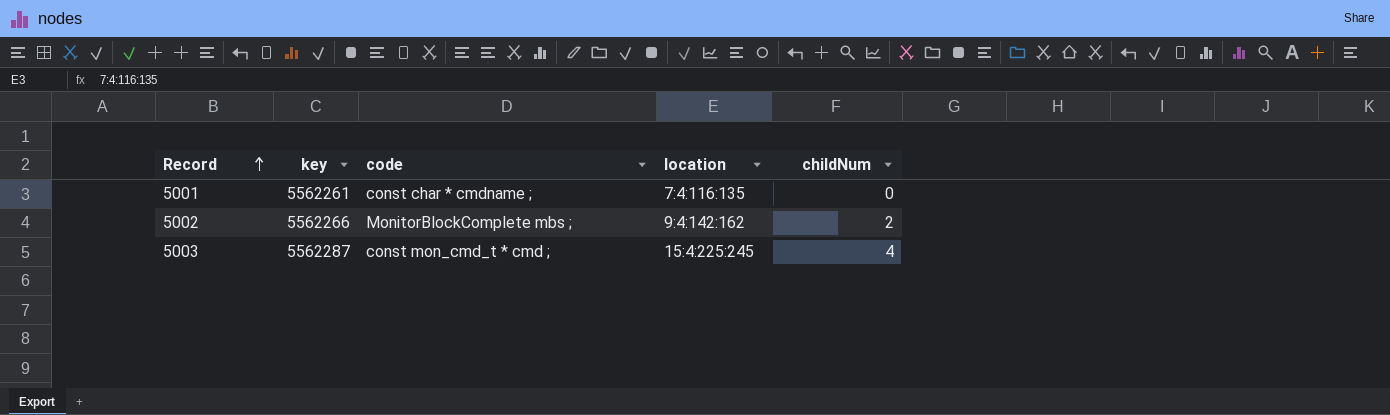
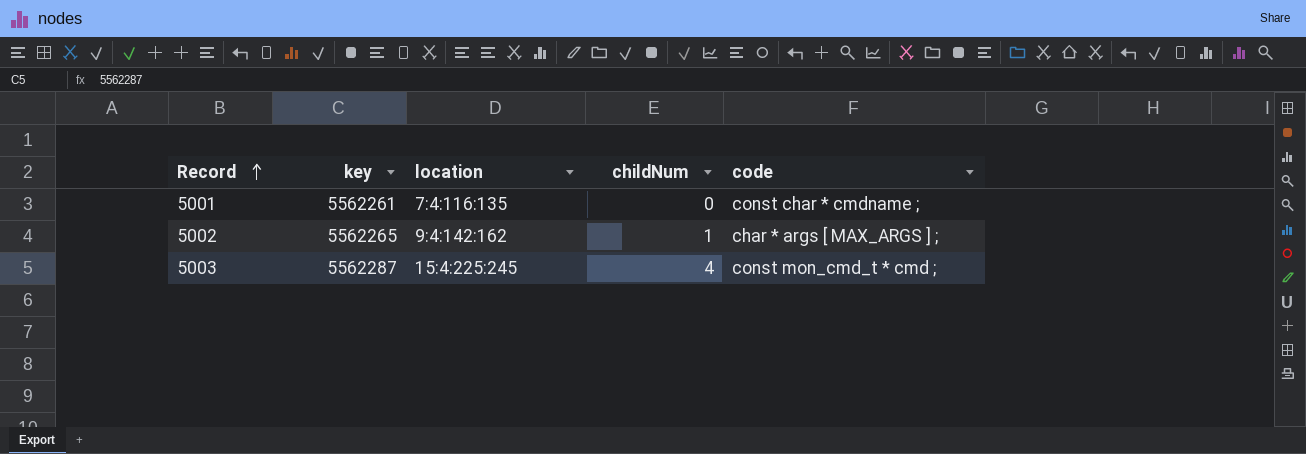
column code | position: 3 -> 5
5002 | key: 5562266 -> 5562265
5002 | childNum: 2 -> 1
5002 | code: MonitorBlockComplete mbs ; -> char * args [ MAX_ARGS ] ;

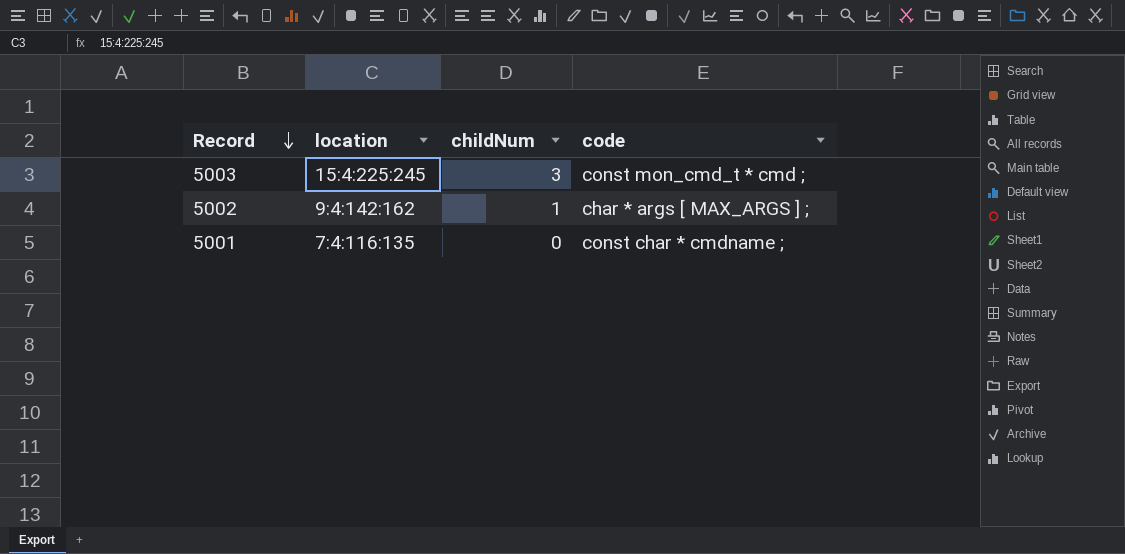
row order: Record ascending -> Record descending
column key | position: 2 -> none
5003 | childNum: 4 -> 3

